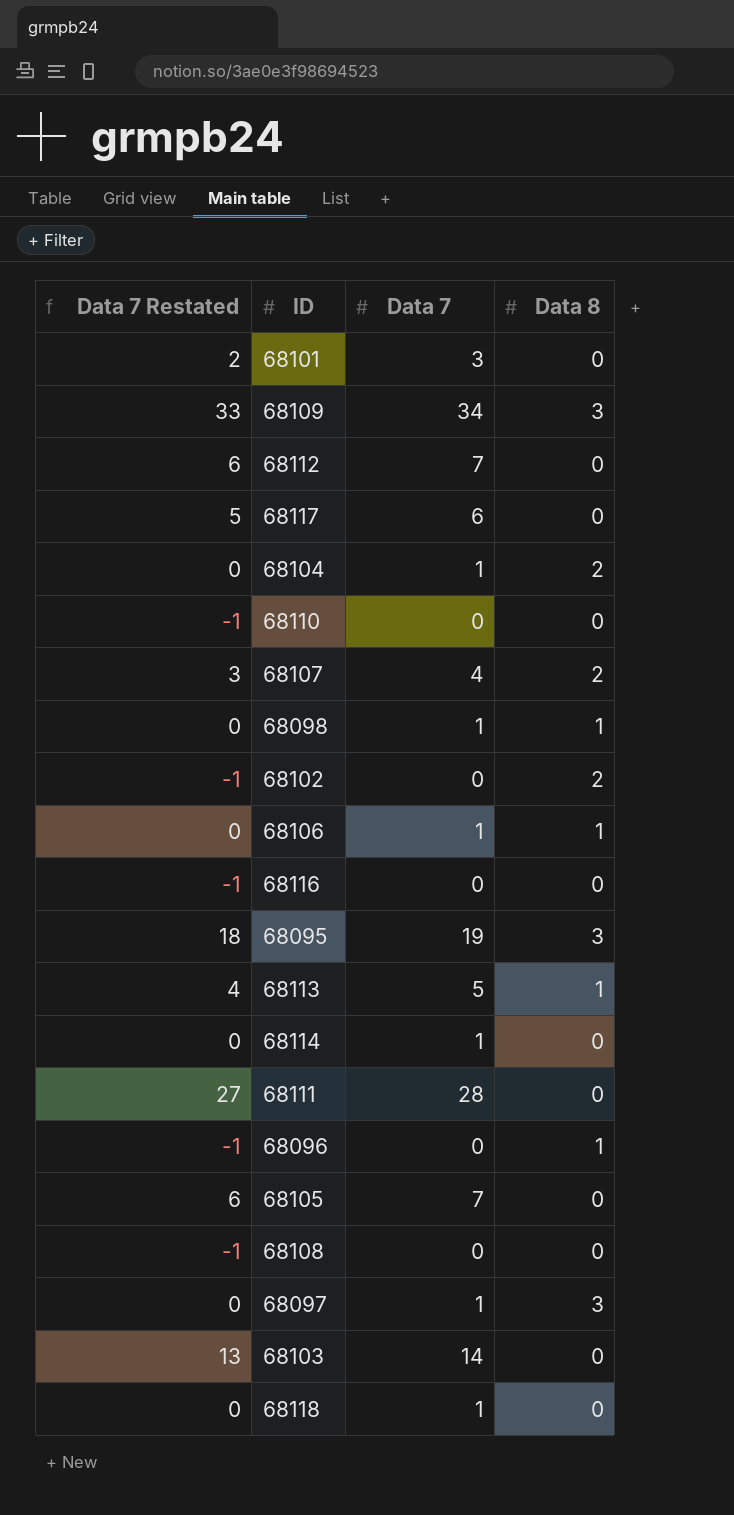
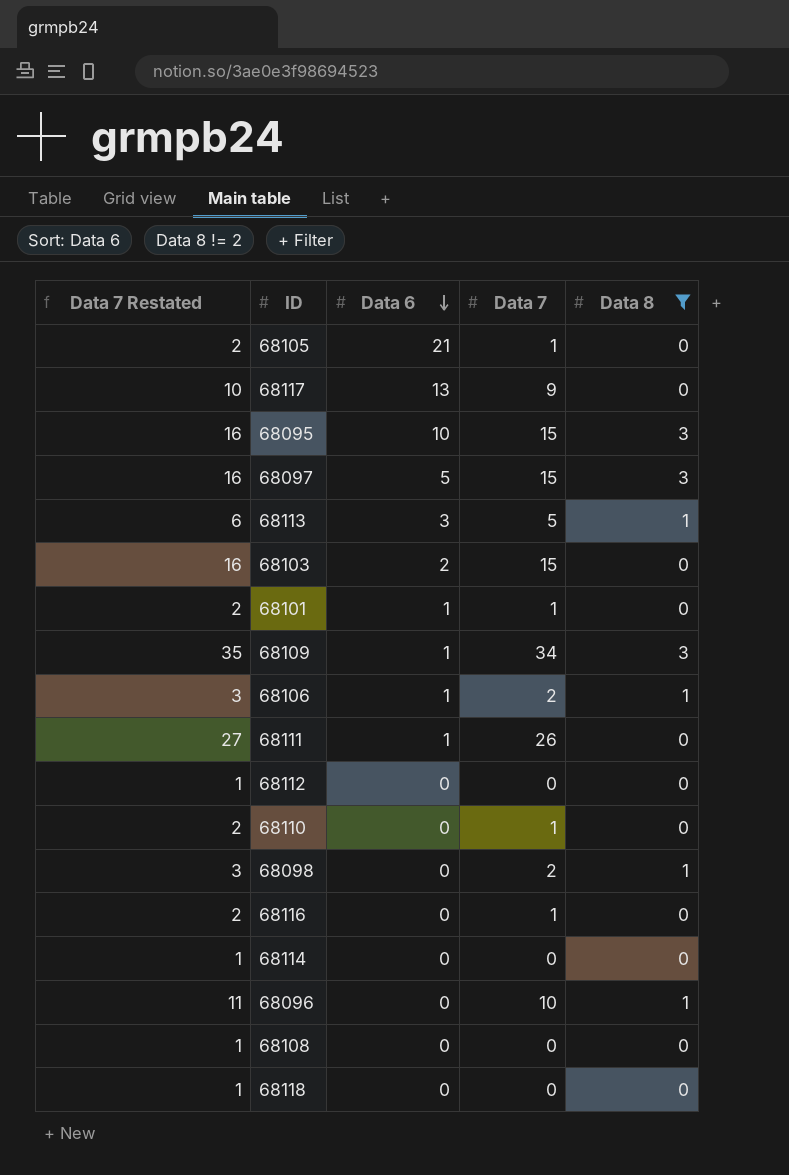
filter: none -> Data 8 != 2
row order: none -> Data 6 descending
column Data 7 Restated | formula: [Data 7] - 1 -> [Data 7] + 1
column Data 6 | position: none -> 3
68105 | Data 7: 7 -> 1
68117 | Data 7: 6 -> 9
68095 | Data 7: 19 -> 15
68097 | Data 7: 1 -> 15
68103 | Data 7: 14 -> 15
68101 | Data 7: 3 -> 1
68106 | Data 7: 1 -> 2
68111 | Data 7: 28 -> 26
68112 | Data 7: 7 -> 0
68110 | Data 7: 0 -> 1
68098 | Data 7: 1 -> 2
68116 | Data 7: 0 -> 1
68114 | Data 7: 1 -> 0
68096 | Data 7: 0 -> 10
68118 | Data 7: 1 -> 0

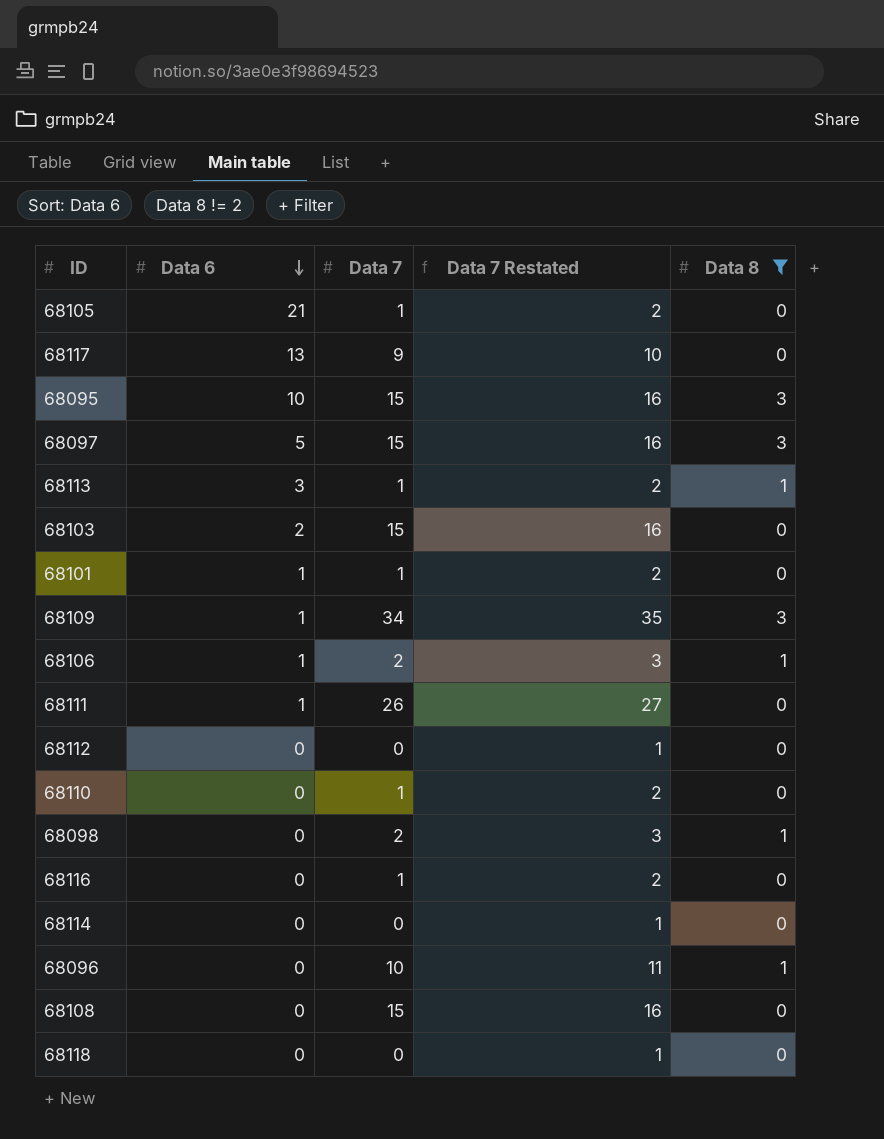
column Data 7 Restated | position: 1 -> 4
68113 | Data 7: 5 -> 1
68113 | Data 7 Restated: 6 -> 2
68108 | Data 7: 0 -> 15
68108 | Data 7 Restated: 1 -> 16

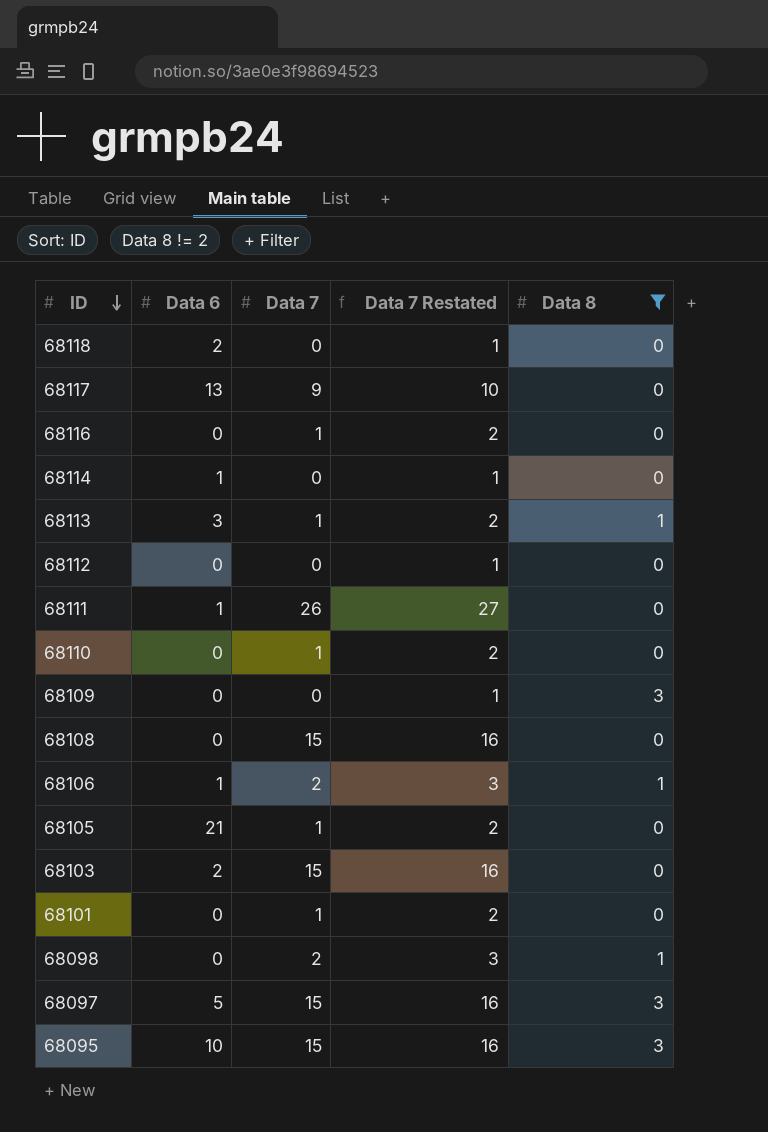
row order: Data 6 descending -> ID descending
row 68096: 0 | 10 | 11 | 1 -> none
68118 | Data 6: 0 -> 2
68114 | Data 6: 0 -> 1
68109 | Data 6: 1 -> 0
68109 | Data 7: 34 -> 0
68109 | Data 7 Restated: 35 -> 1
68101 | Data 6: 1 -> 0

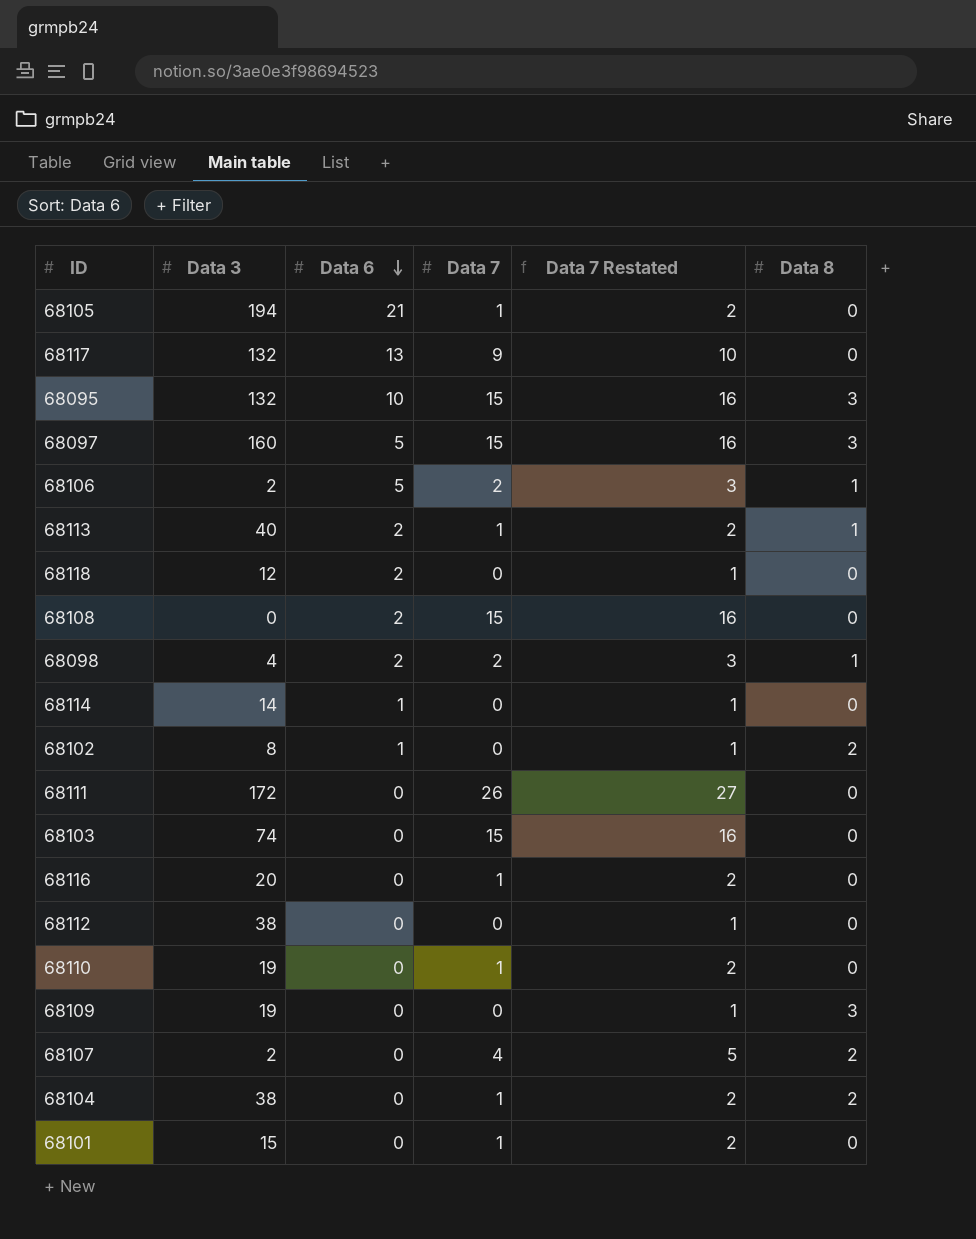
filter: Data 8 != 2 -> none
row order: ID descending -> Data 6 descending
column Data 3 | position: none -> 2
68106 | Data 6: 1 -> 5
68113 | Data 6: 3 -> 2
68108 | Data 6: 0 -> 2
68098 | Data 6: 0 -> 2
68111 | Data 6: 1 -> 0
68103 | Data 6: 2 -> 0

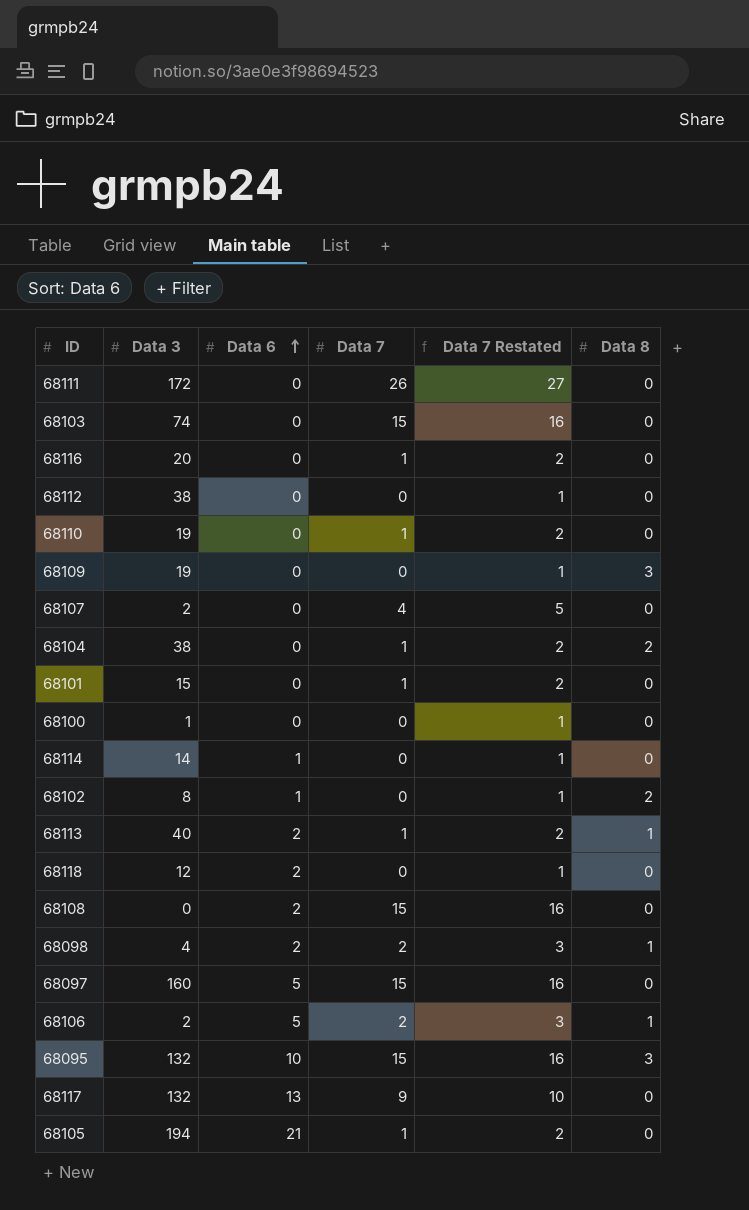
row order: Data 6 descending -> Data 6 ascending
68107 | Data 8: 2 -> 0
row 68100: none -> 1 | 0 | 0 | 1 | 0
68097 | Data 8: 3 -> 0

